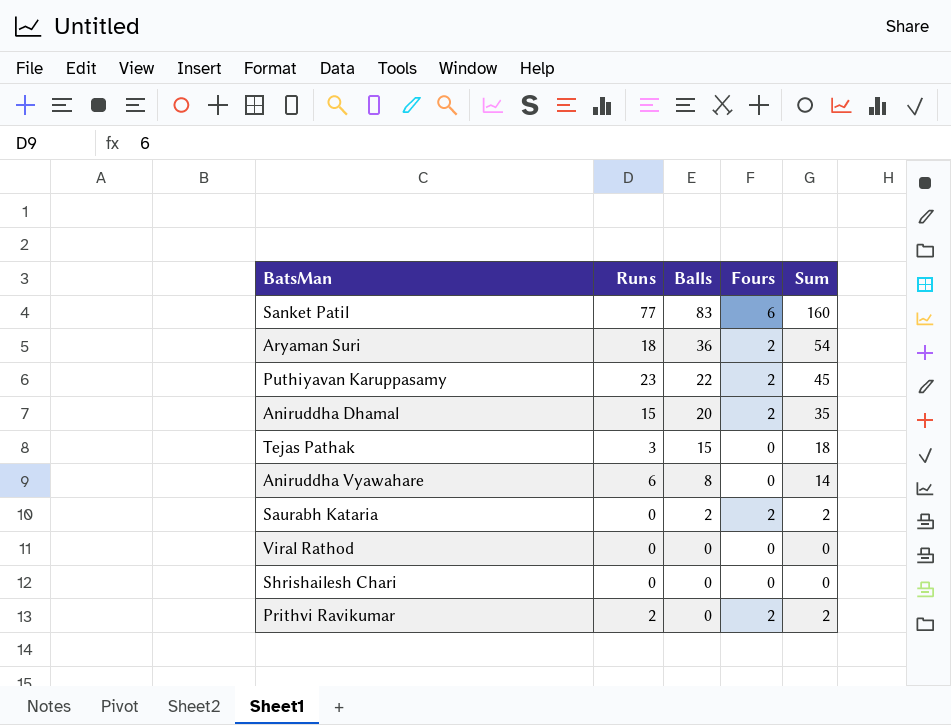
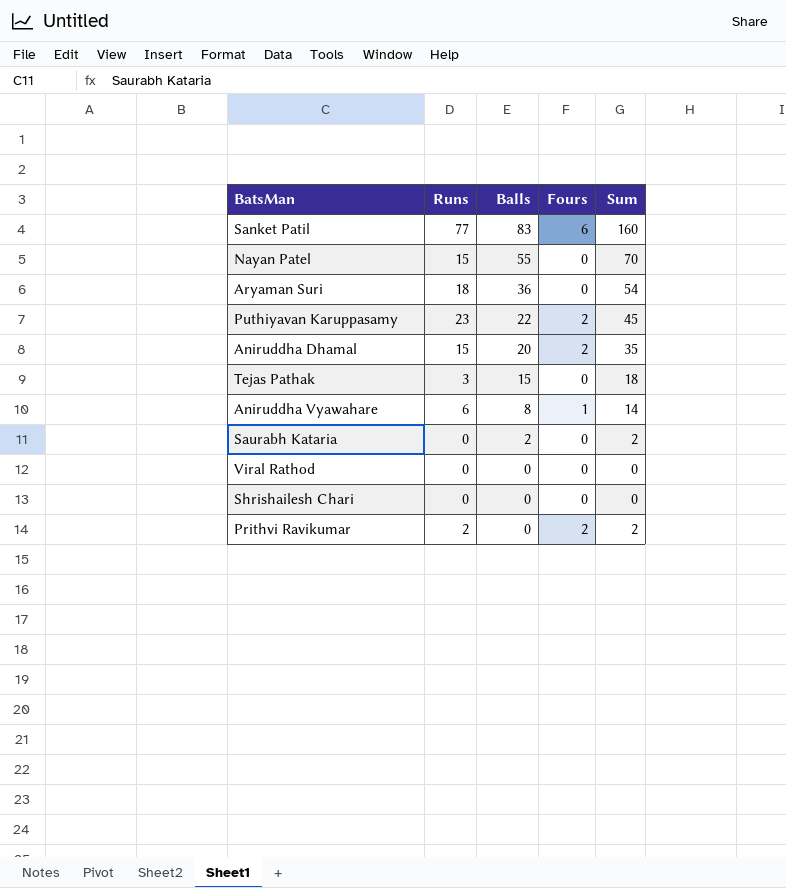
row Nayan Patel: none -> 15 | 55 | 0 | 70
Aryaman Suri | Fours: 2 -> 0
Aniruddha Vyawahare | Fours: 0 -> 1
Saurabh Kataria | Fours: 2 -> 0

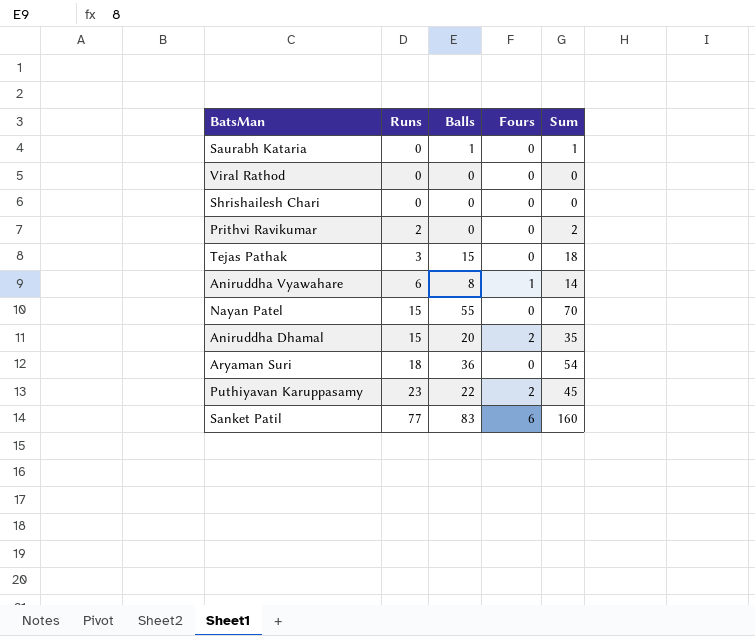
row order: Balls descending -> Runs ascending
Saurabh Kataria | Balls: 2 -> 1
Saurabh Kataria | Sum: 2 -> 1
Prithvi Ravikumar | Fours: 2 -> 0

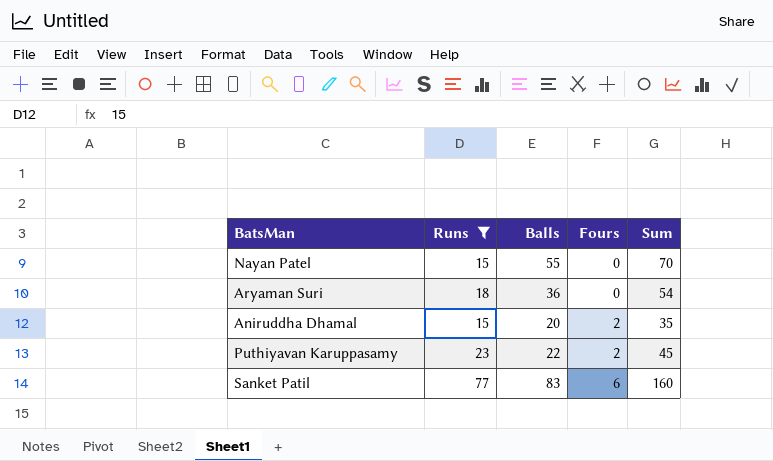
filter: none -> Runs >= 15
row order: Runs ascending -> Fours ascending

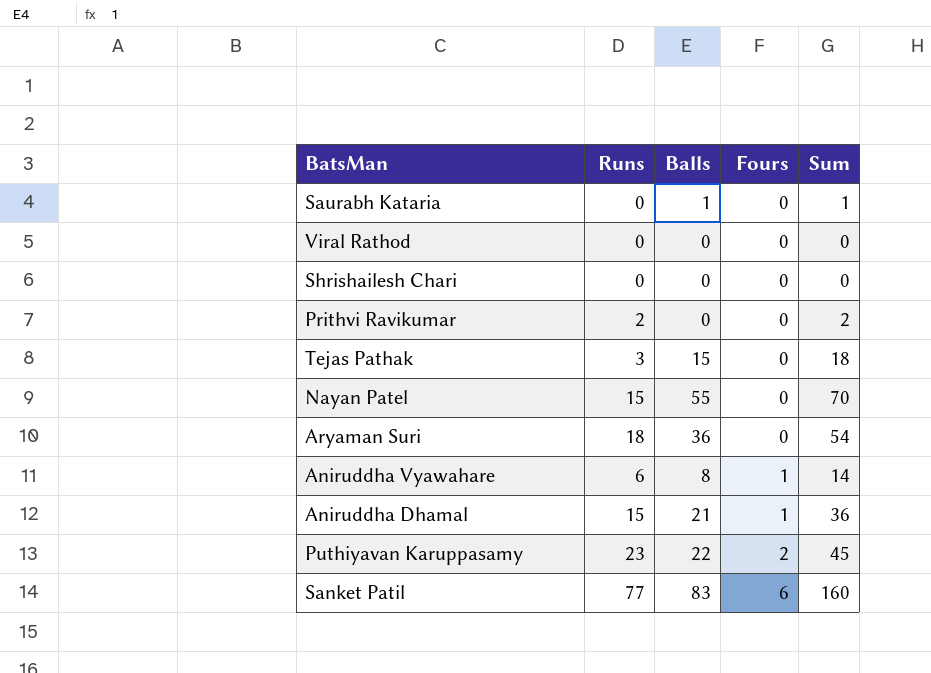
filter: Runs >= 15 -> none
Aniruddha Dhamal | Balls: 20 -> 21
Aniruddha Dhamal | Fours: 2 -> 1
Aniruddha Dhamal | Sum: 35 -> 36

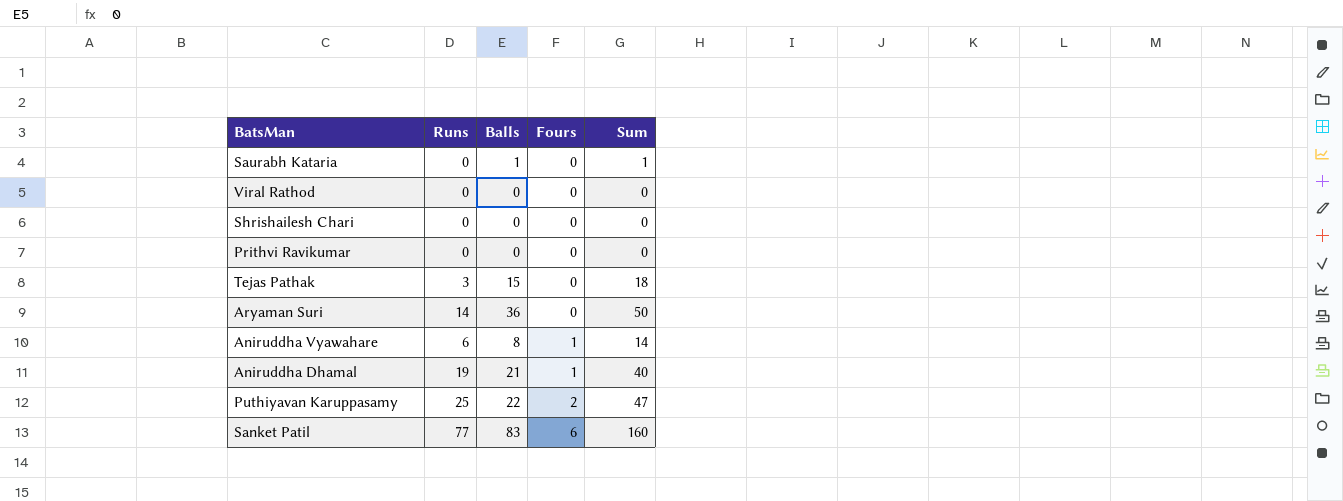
row Nayan Patel: 15 | 55 | 0 | 70 -> none
Prithvi Ravikumar | Runs: 2 -> 0
Prithvi Ravikumar | Sum: 2 -> 0
Aryaman Suri | Runs: 18 -> 14
Aryaman Suri | Sum: 54 -> 50
Aniruddha Dhamal | Runs: 15 -> 19
Aniruddha Dhamal | Sum: 36 -> 40
Puthiyavan Karuppasamy | Runs: 23 -> 25
Puthiyavan Karuppasamy | Sum: 45 -> 47

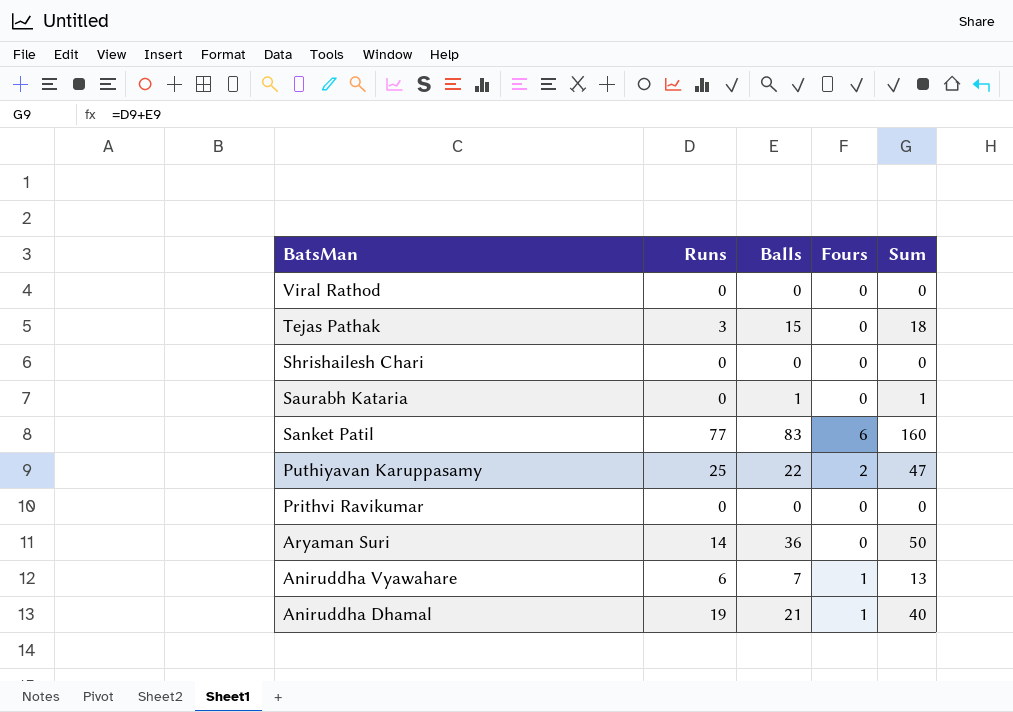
row order: Fours ascending -> BatsMan descending
Aniruddha Vyawahare | Balls: 8 -> 7
Aniruddha Vyawahare | Sum: 14 -> 13

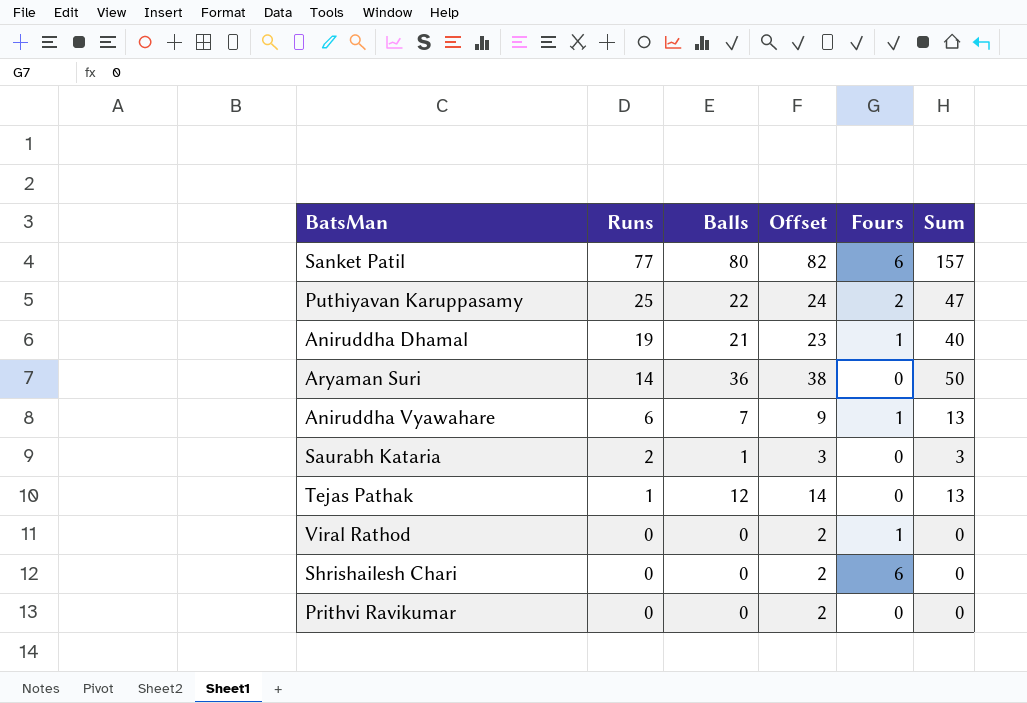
row order: BatsMan descending -> Runs descending
column Offset | formula: none -> [Balls] + 2
Sanket Patil | Balls: 83 -> 80
Sanket Patil | Sum: 160 -> 157
Saurabh Kataria | Runs: 0 -> 2
Saurabh Kataria | Sum: 1 -> 3
Tejas Pathak | Runs: 3 -> 1
Tejas Pathak | Balls: 15 -> 12
Tejas Pathak | Sum: 18 -> 13
Viral Rathod | Fours: 0 -> 1
Shrishailesh Chari | Fours: 0 -> 6

